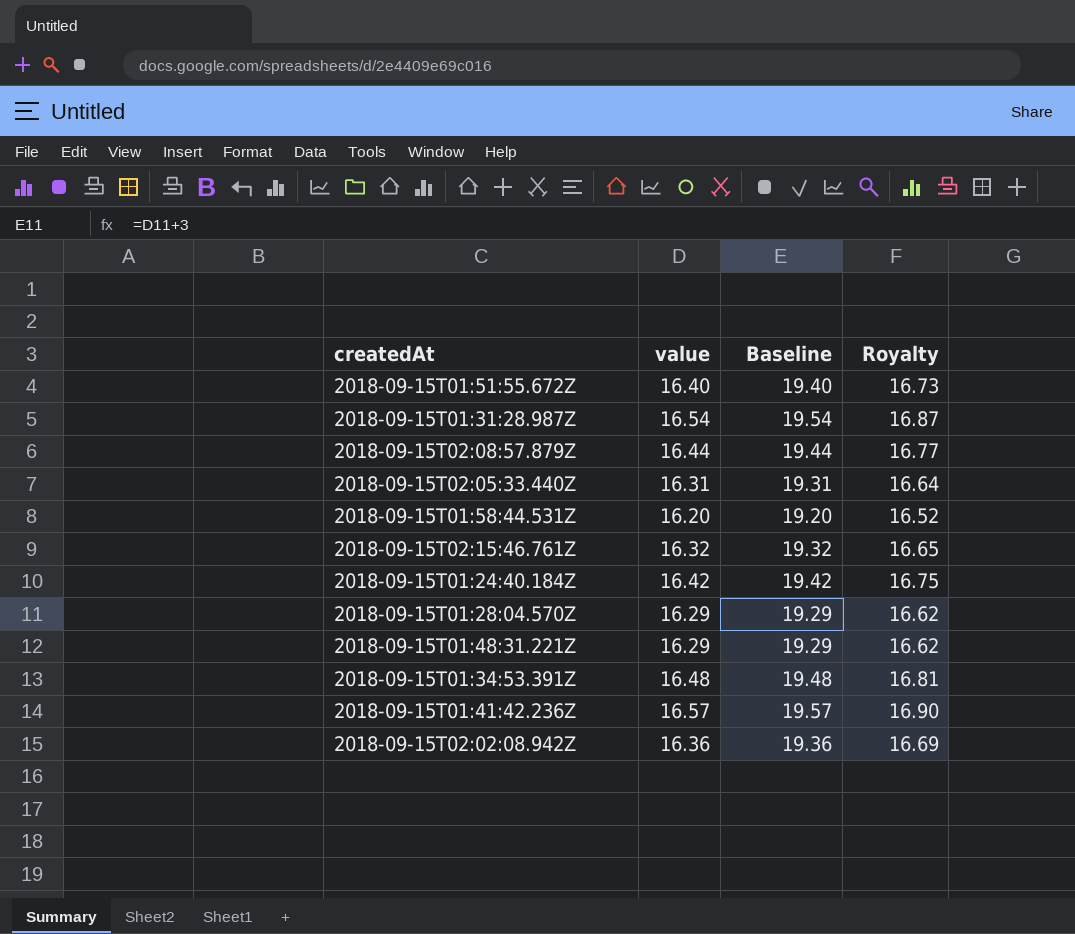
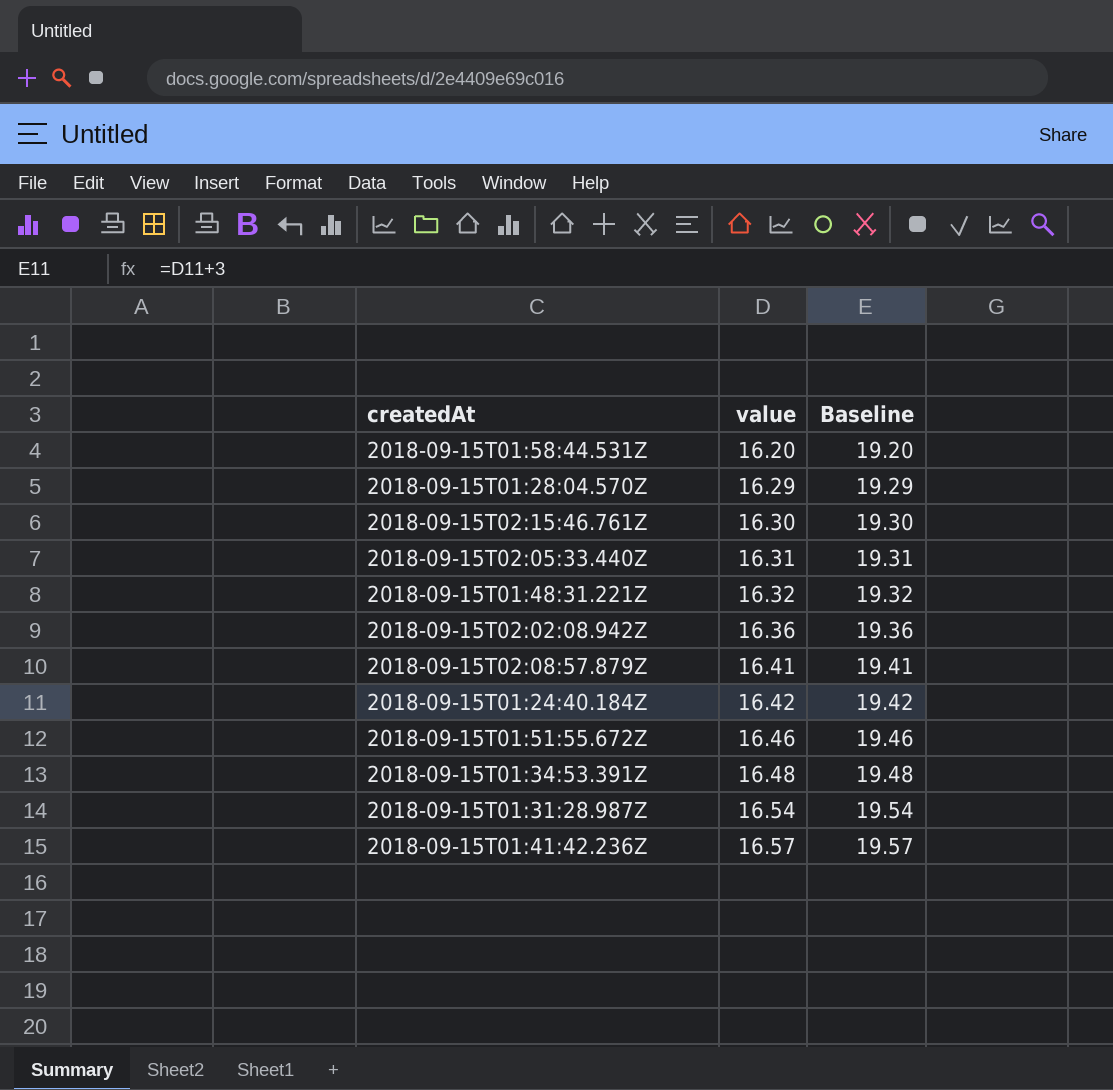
row order: none -> value ascending
column Royalty | formula: [value] * 1.02 -> none
2018-09-15T02:15:46.761Z | value: 16.32 -> 16.30
2018-09-15T02:15:46.761Z | Baseline: 19.32 -> 19.30
2018-09-15T01:48:31.221Z | value: 16.29 -> 16.32
2018-09-15T01:48:31.221Z | Baseline: 19.29 -> 19.32
2018-09-15T02:08:57.879Z | value: 16.44 -> 16.41
2018-09-15T02:08:57.879Z | Baseline: 19.44 -> 19.41
2018-09-15T01:51:55.672Z | value: 16.40 -> 16.46
2018-09-15T01:51:55.672Z | Baseline: 19.40 -> 19.46

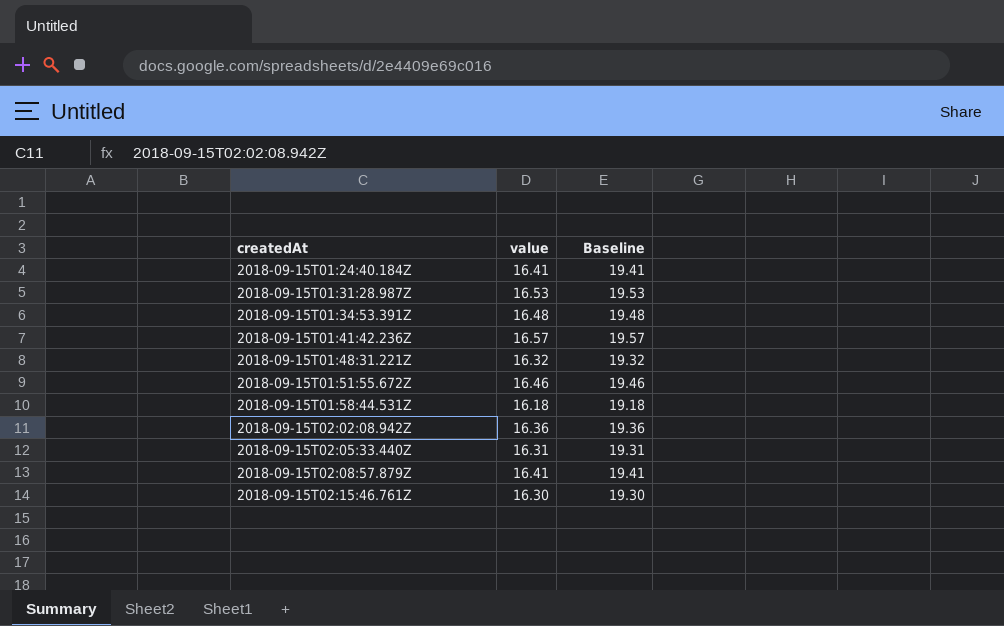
row order: value ascending -> createdAt ascending
row 2018-09-15T01:28:04.570Z: 16.29 | 19.29 -> none
2018-09-15T01:24:40.184Z | value: 16.42 -> 16.41
2018-09-15T01:24:40.184Z | Baseline: 19.42 -> 19.41
2018-09-15T01:31:28.987Z | value: 16.54 -> 16.53
2018-09-15T01:31:28.987Z | Baseline: 19.54 -> 19.53
2018-09-15T01:58:44.531Z | value: 16.20 -> 16.18
2018-09-15T01:58:44.531Z | Baseline: 19.20 -> 19.18

